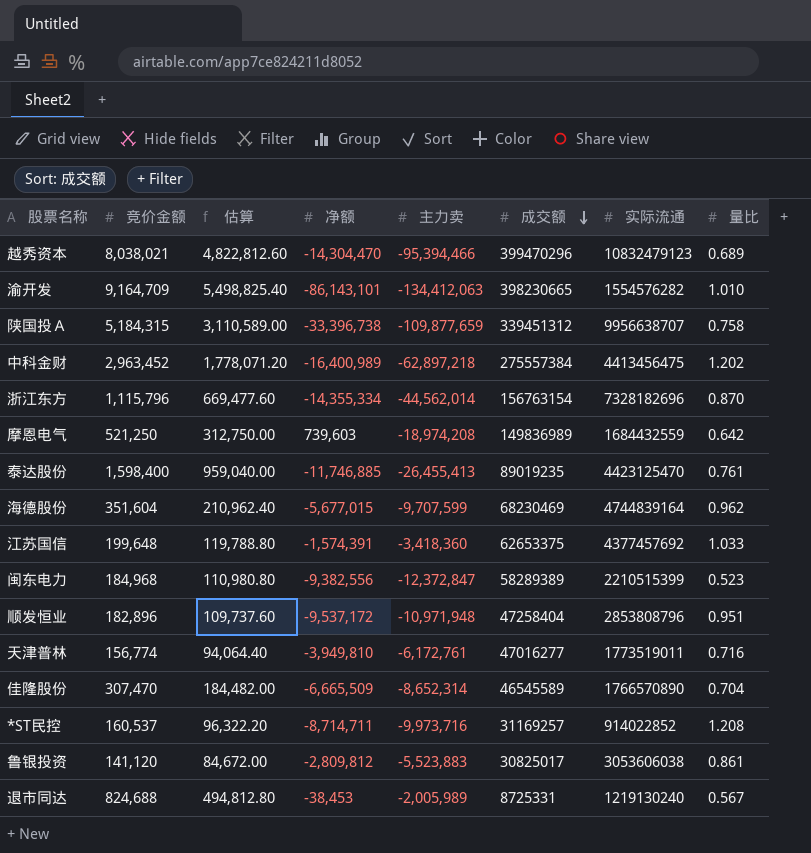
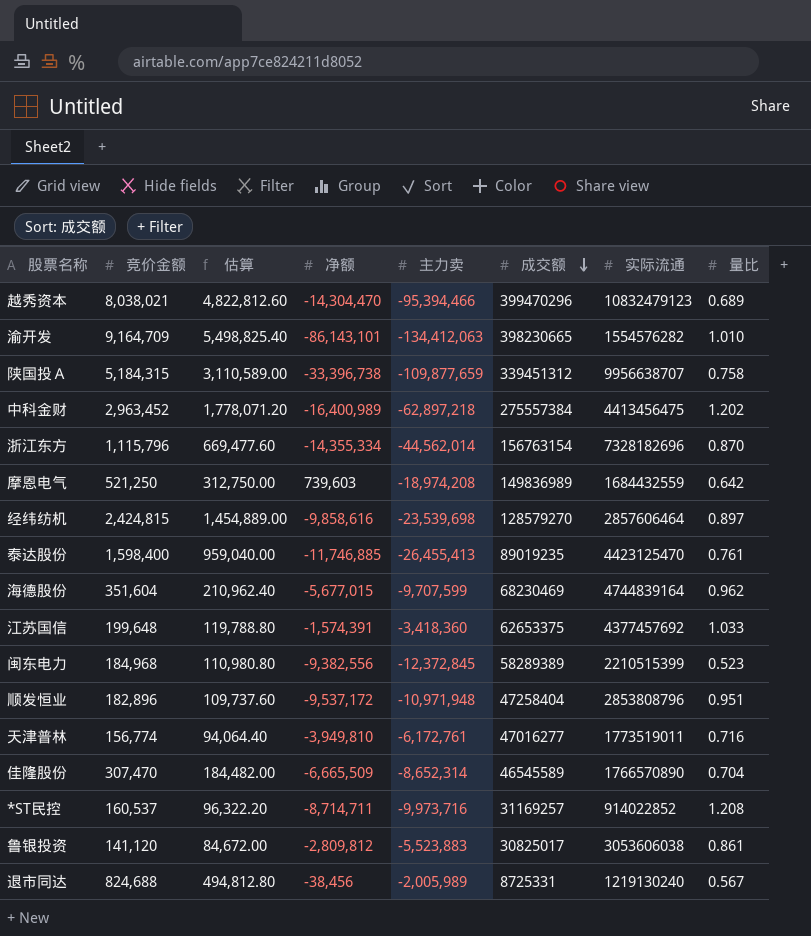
row 经纬纺机: none -> 2,424,815 | 1,454,889.00 | -9,858,616 | -23,539,698 | 128579270 | 2857606464 | 0.897
闽东电力 | 主力卖: -12,372,847 -> -12,372,845
退市同达 | 净额: -38,453 -> -38,456

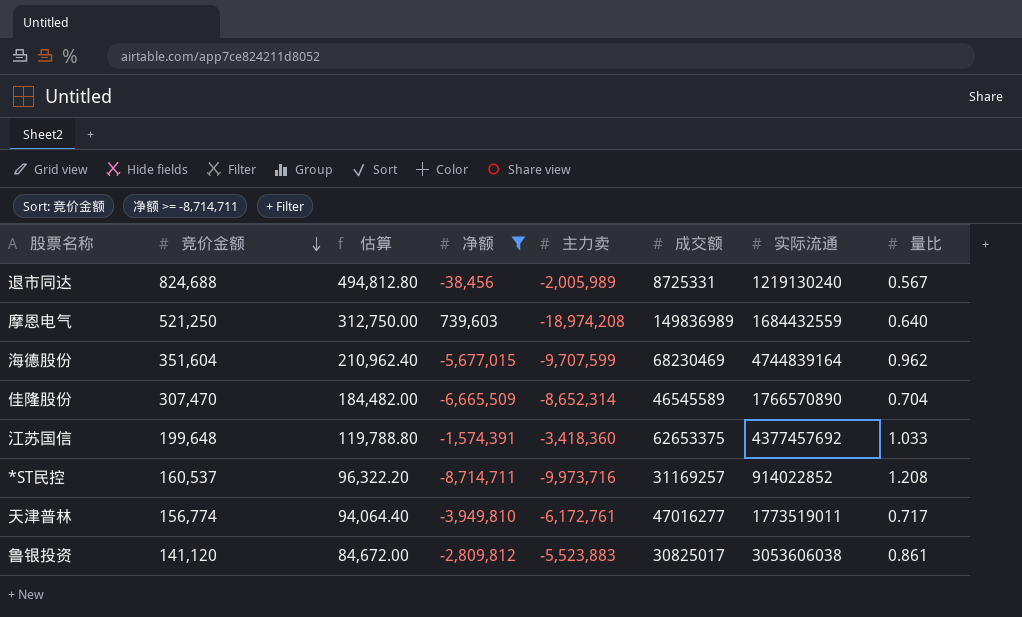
filter: none -> 净额 >= -8,714,711
row order: 成交额 descending -> 竞价金额 descending
摩恩电气 | 量比: 0.642 -> 0.640
天津普林 | 量比: 0.716 -> 0.717

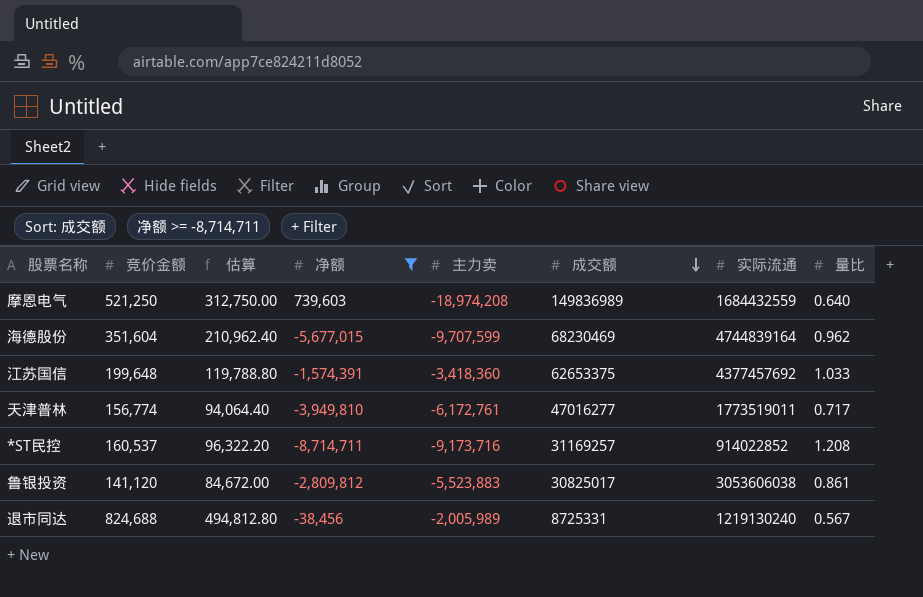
row order: 竞价金额 descending -> 成交额 descending
row 佳隆股份: 307,470 | 184,482.00 | -6,665,509 | -8,652,314 | 46545589 | 1766570890 | 0.704 -> none
*ST民控 | 主力卖: -9,973,716 -> -9,173,716

